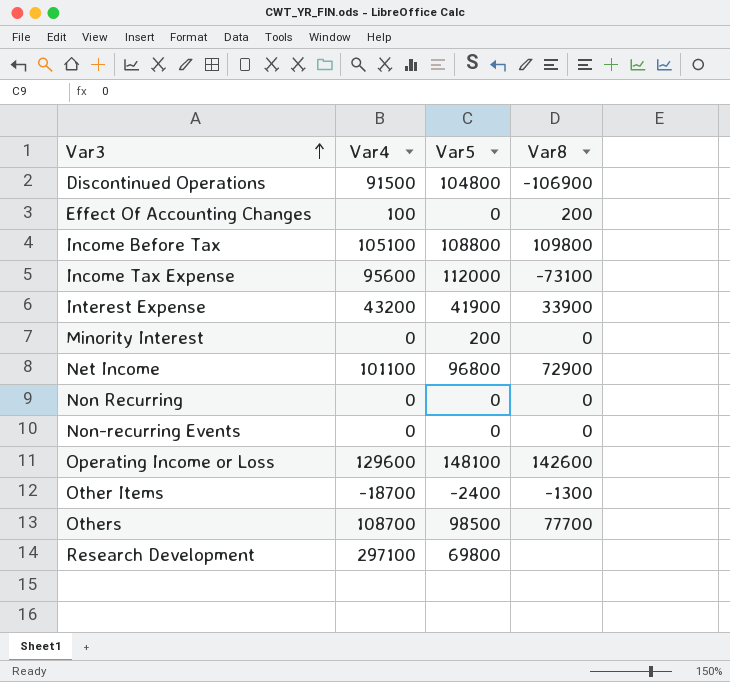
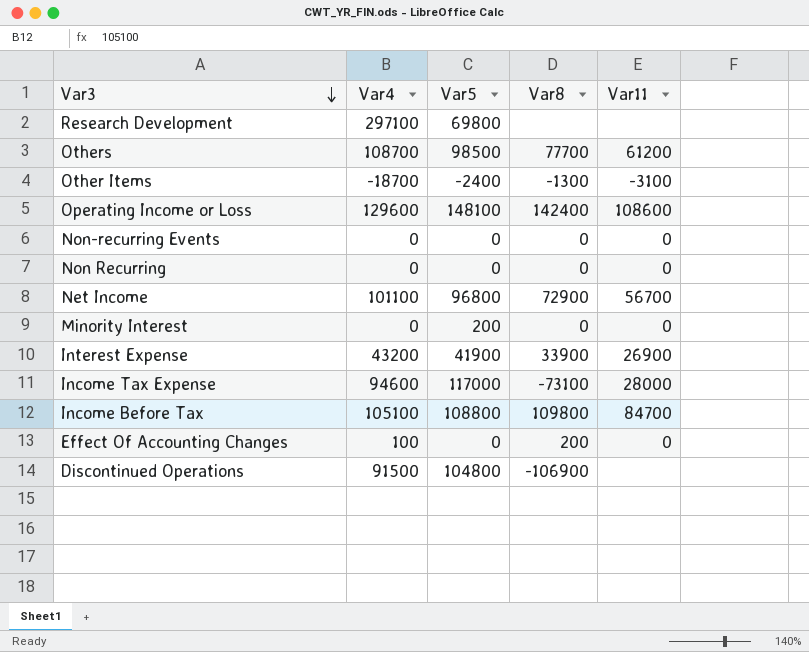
row order: Var3 ascending -> Var3 descending
column Var11 | position: none -> 5
Operating Income or Loss | Var8: 142600 -> 142400
Income Tax Expense | Var4: 95600 -> 94600
Income Tax Expense | Var5: 112000 -> 117000

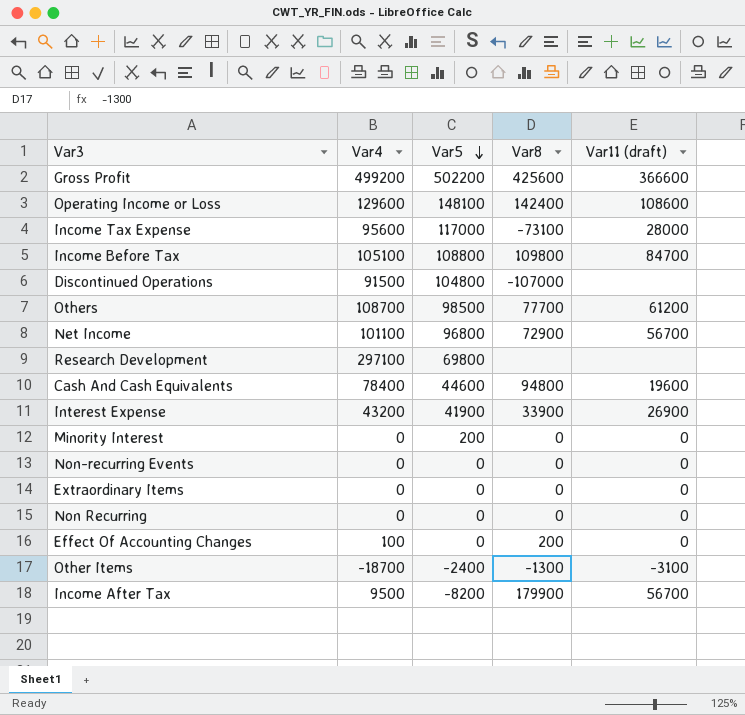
row order: Var3 descending -> Var5 descending
column name: Var11 -> Var11 (draft)
row Gross Profit: none -> 499200 | 502200 | 425600 | 366600
Income Tax Expense | Var4: 94600 -> 95600
Discontinued Operations | Var8: -106900 -> -107000
row Cash And Cash Equivalents: none -> 78400 | 44600 | 94800 | 19600
row Extraordinary Items: none -> 0 | 0 | 0 | 0
row Income After Tax: none -> 9500 | -8200 | 179900 | 56700

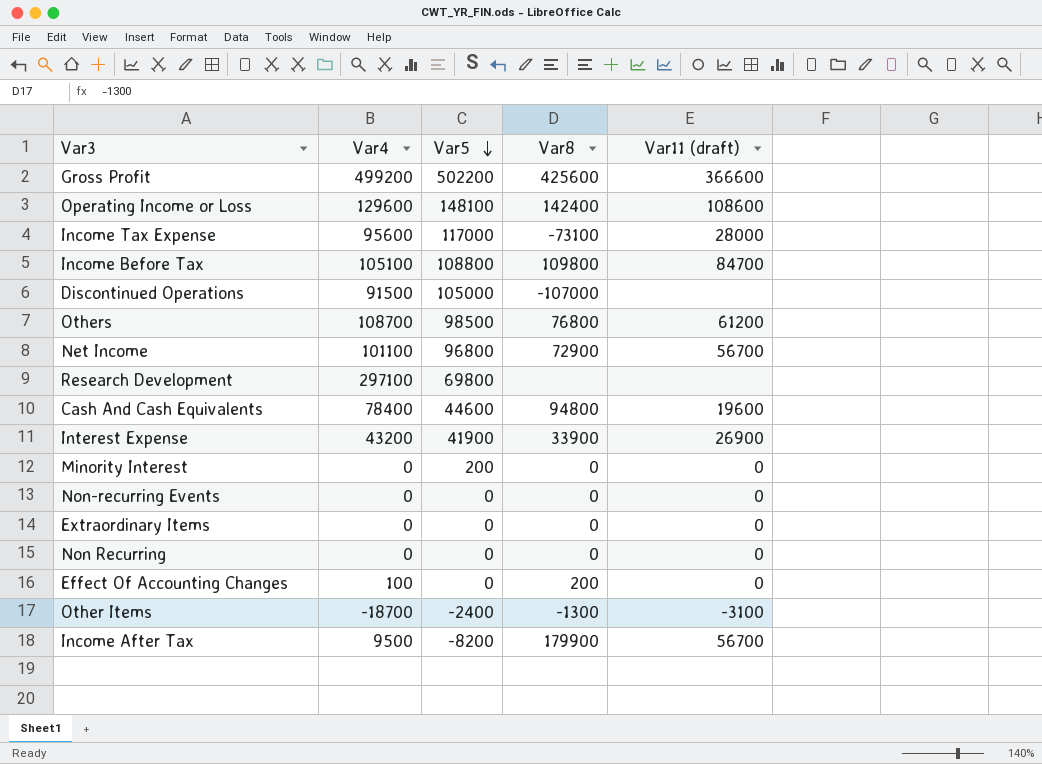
Discontinued Operations | Var5: 104800 -> 105000
Others | Var8: 77700 -> 76800

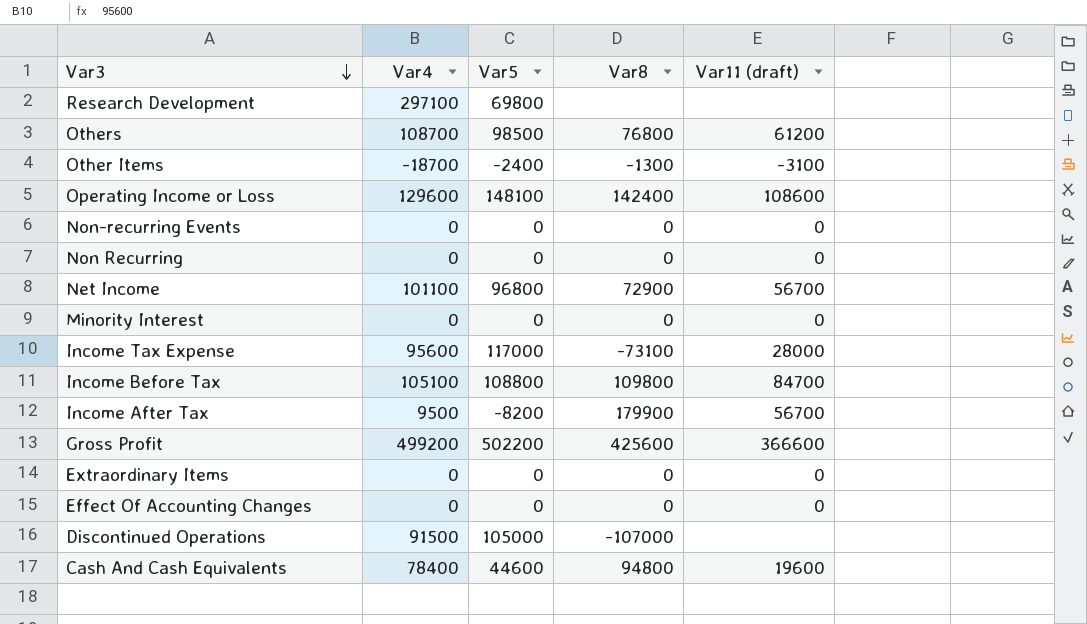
row order: Var5 descending -> Var3 descending
row Interest Expense: 43200 | 41900 | 33900 | 26900 -> none
Minority Interest | Var5: 200 -> 0
Effect Of Accounting Changes | Var4: 100 -> 0
Effect Of Accounting Changes | Var8: 200 -> 0

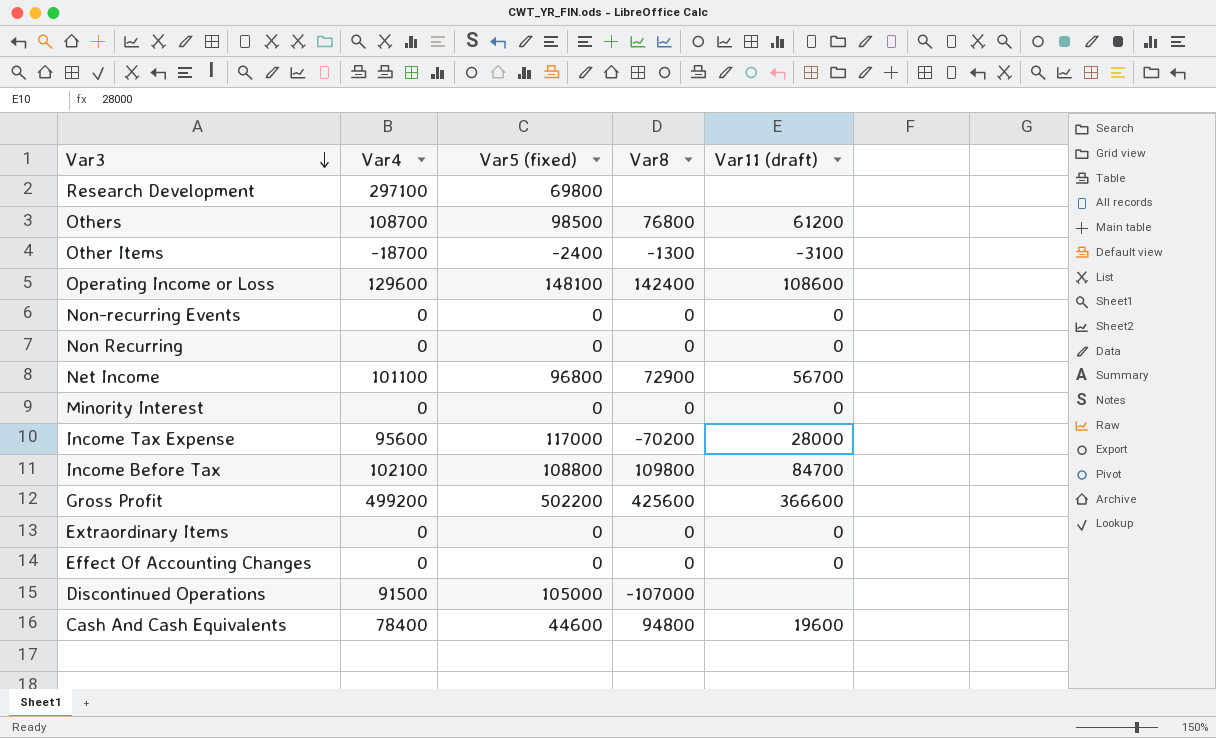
column name: Var5 -> Var5 (fixed)
row Income After Tax: 9500 | -8200 | 179900 | 56700 -> none
Income Tax Expense | Var8: -73100 -> -70200
Income Before Tax | Var4: 105100 -> 102100

